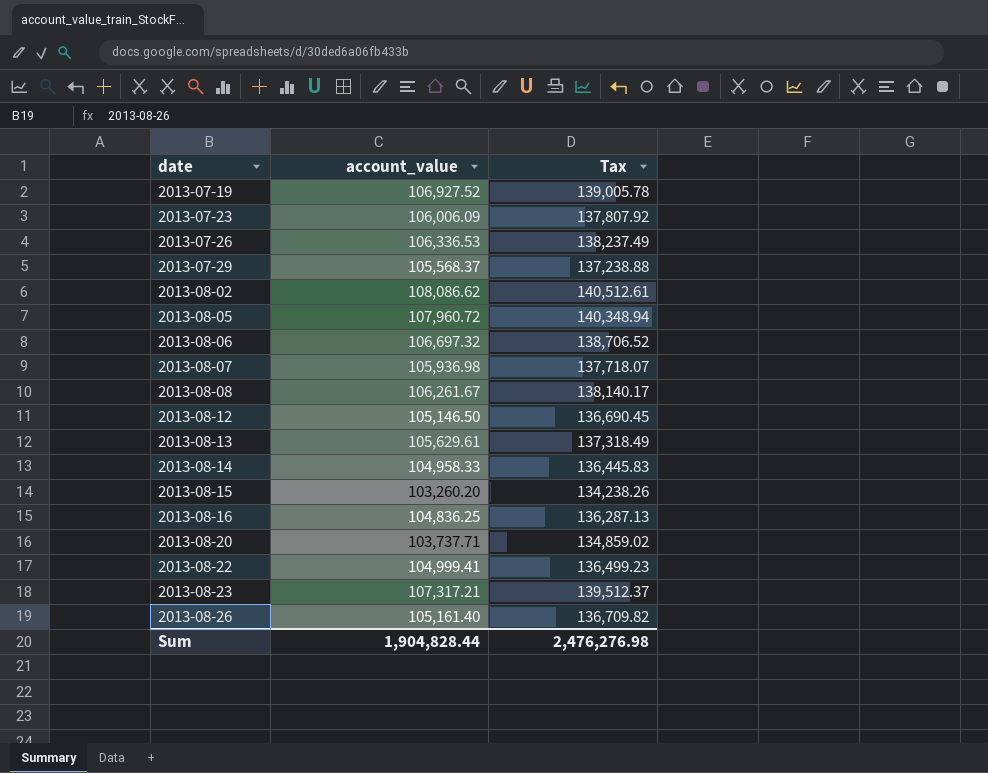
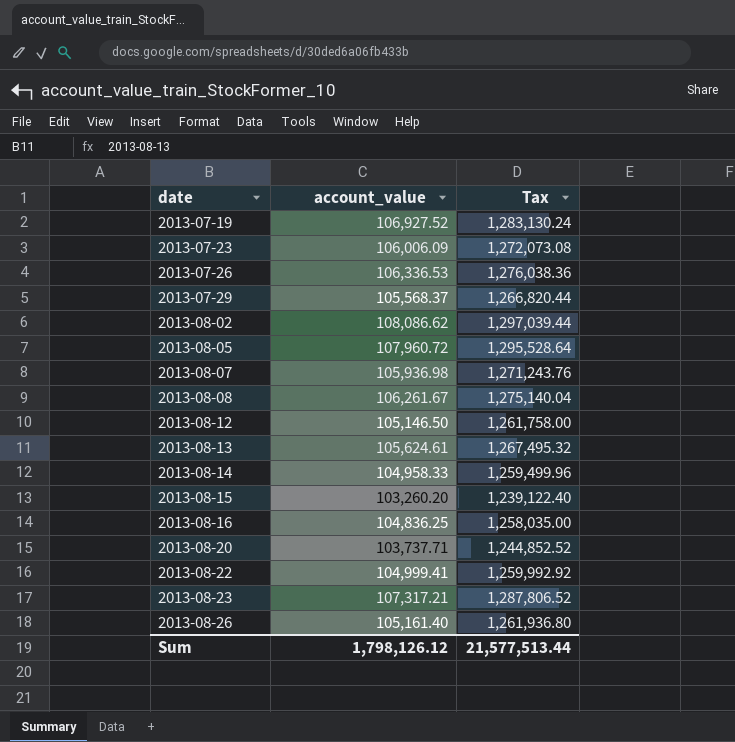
column Tax | formula: [account_value] * 1.3 -> [account_value] * 12
row 2013-08-06: 106,697.32 | 138,706.52 -> none
2013-08-13 | account_value: 105,629.61 -> 105,624.61
Sum | account_value: 1,904,828.44 -> 1,798,126.12
Sum | Tax: 2,476,276.98 -> 21,577,513.44

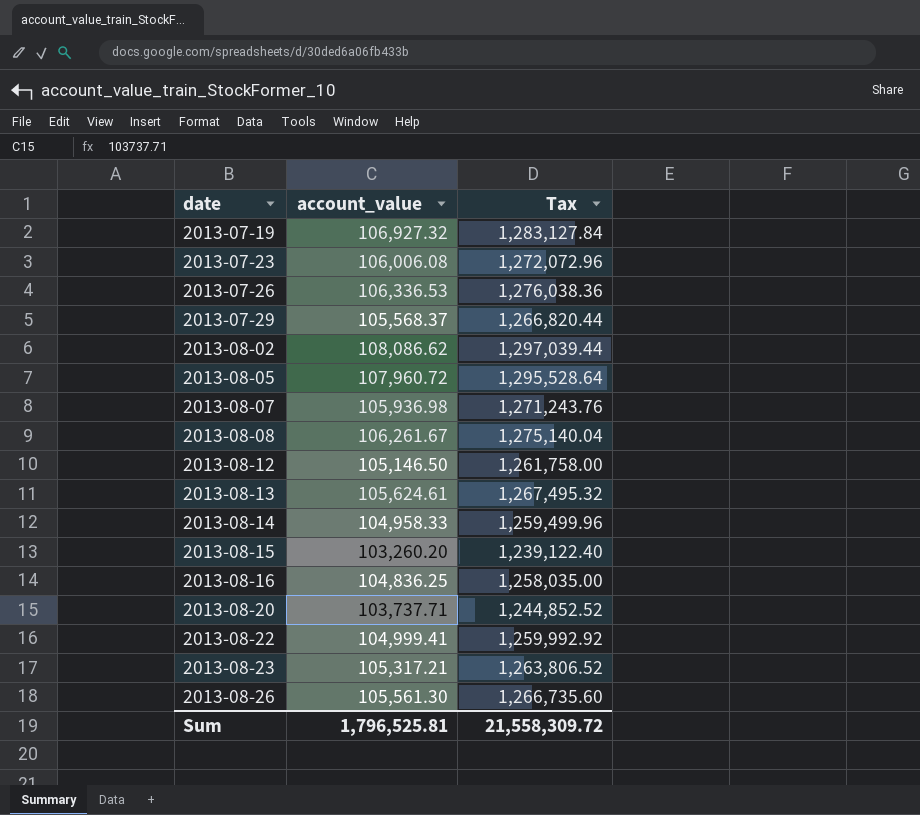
2013-07-19 | account_value: 106,927.52 -> 106,927.32
2013-07-19 | Tax: 1,283,130.24 -> 1,283,127.84
2013-07-23 | account_value: 106,006.09 -> 106,006.08
2013-07-23 | Tax: 1,272,073.08 -> 1,272,072.96
2013-08-23 | account_value: 107,317.21 -> 105,317.21
2013-08-23 | Tax: 1,287,806.52 -> 1,263,806.52
2013-08-26 | account_value: 105,161.40 -> 105,561.30
2013-08-26 | Tax: 1,261,936.80 -> 1,266,735.60
Sum | account_value: 1,798,126.12 -> 1,796,525.81
Sum | Tax: 21,577,513.44 -> 21,558,309.72

